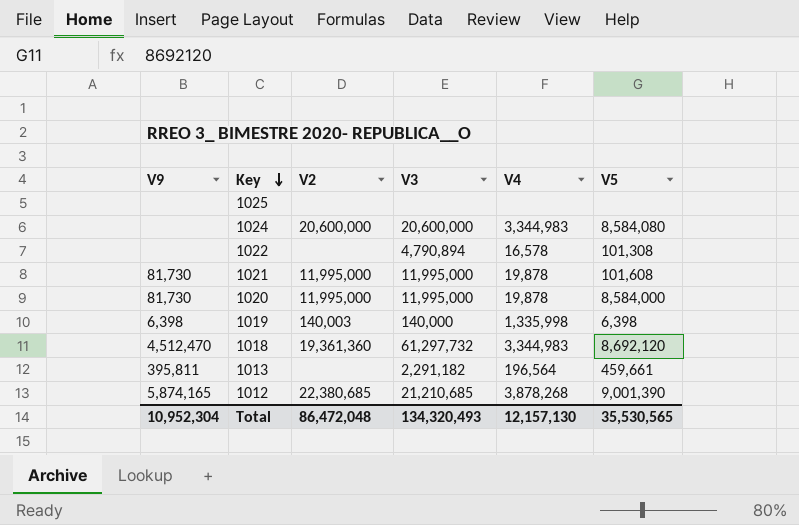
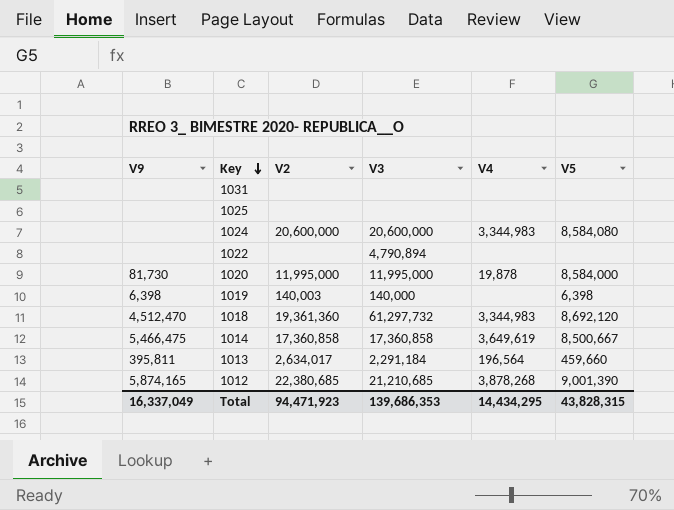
row 1021: 81,730 | 11,995,000 | 11,995,000 | 19,878 | 101,608 -> none
row 1031: none -> none | none | none | none | none
1022 | V4: 16,578 -> none
1022 | V5: 101,308 -> none
1019 | V4: 1,335,998 -> none
row 1014: none -> 5,466,475 | 17,360,858 | 17,360,858 | 3,649,619 | 8,500,667
1013 | V2: none -> 2,634,017
1013 | V3: 2,291,182 -> 2,291,184
1013 | V5: 459,661 -> 459,660
Total | V9: 10,952,304 -> 16,337,049
Total | V2: 86,472,048 -> 94,471,923
Total | V3: 134,320,493 -> 139,686,353
Total | V4: 12,157,130 -> 14,434,295
Total | V5: 35,530,565 -> 43,828,315

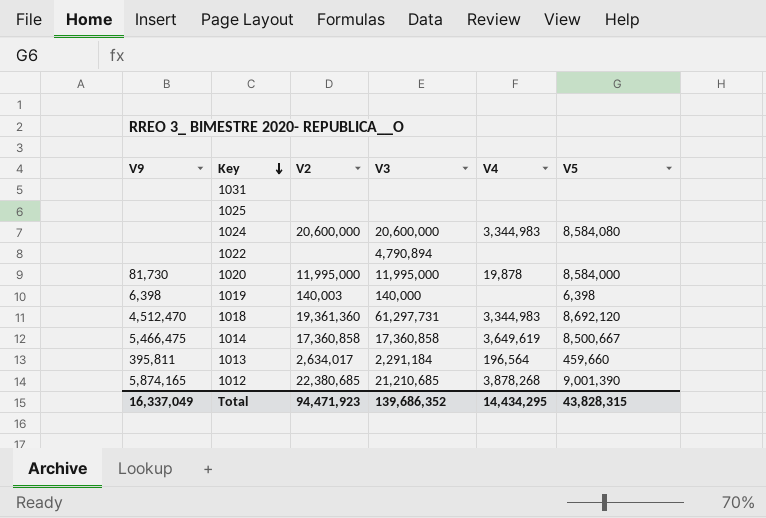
1018 | V3: 61,297,732 -> 61,297,731
Total | V3: 139,686,353 -> 139,686,352

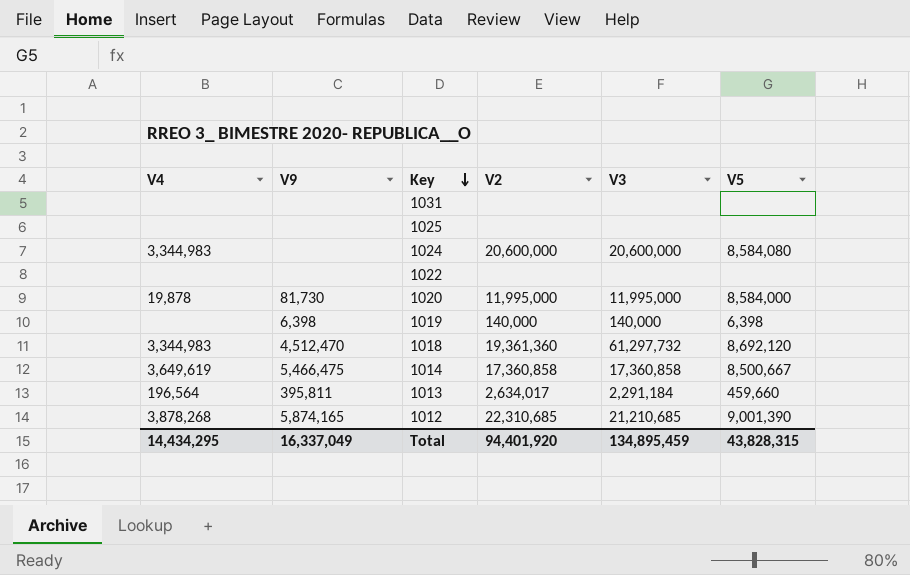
column V4 | position: 5 -> 1
1022 | V3: 4,790,894 -> none
1019 | V2: 140,003 -> 140,000
1018 | V3: 61,297,731 -> 61,297,732
1012 | V2: 22,380,685 -> 22,310,685
Total | V2: 94,471,923 -> 94,401,920
Total | V3: 139,686,352 -> 134,895,459

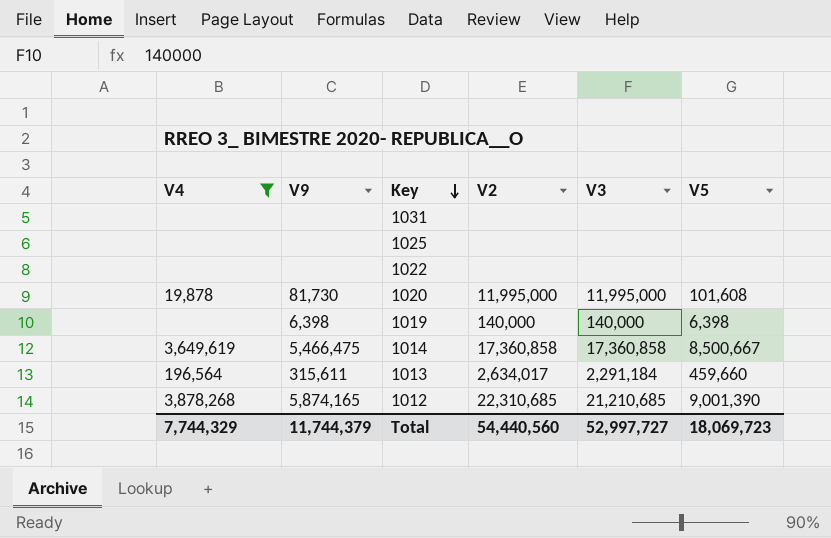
filter: none -> V4 != 3,344,983
1020 | V5: 8,584,000 -> 101,608
1013 | V9: 395,811 -> 315,611
Total | V4: 14,434,295 -> 7,744,329
Total | V9: 16,337,049 -> 11,744,379
Total | V2: 94,401,920 -> 54,440,560
Total | V3: 134,895,459 -> 52,997,727
Total | V5: 43,828,315 -> 18,069,723

